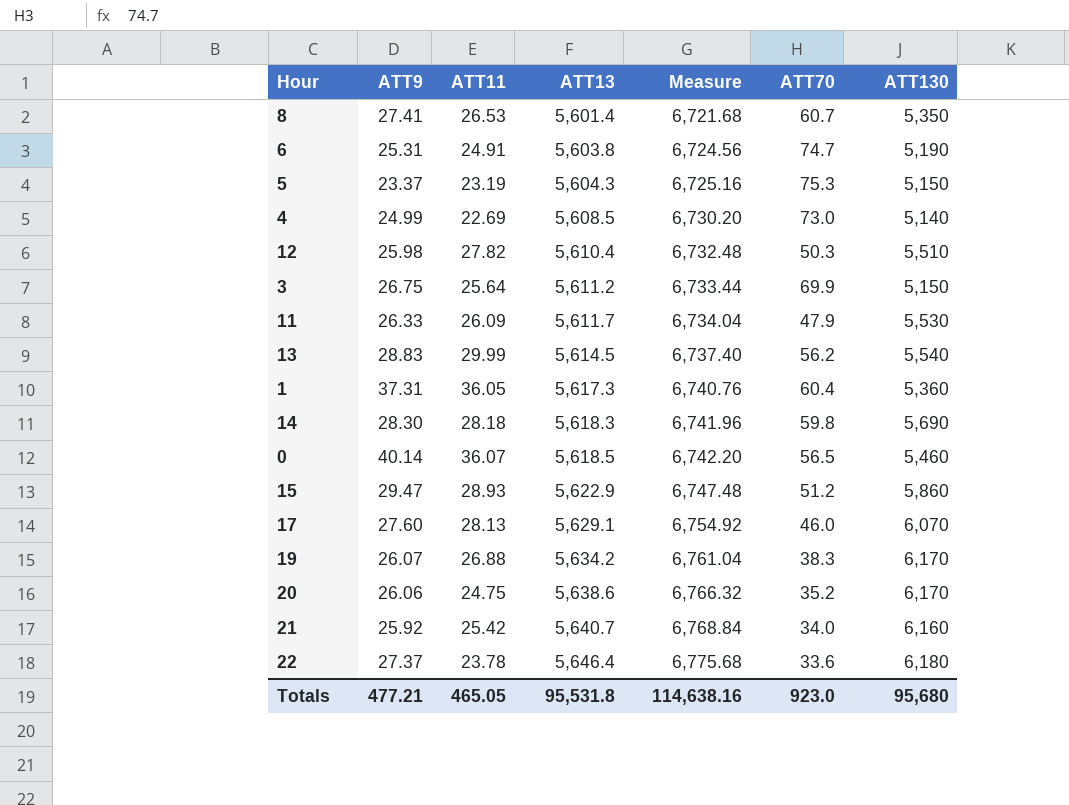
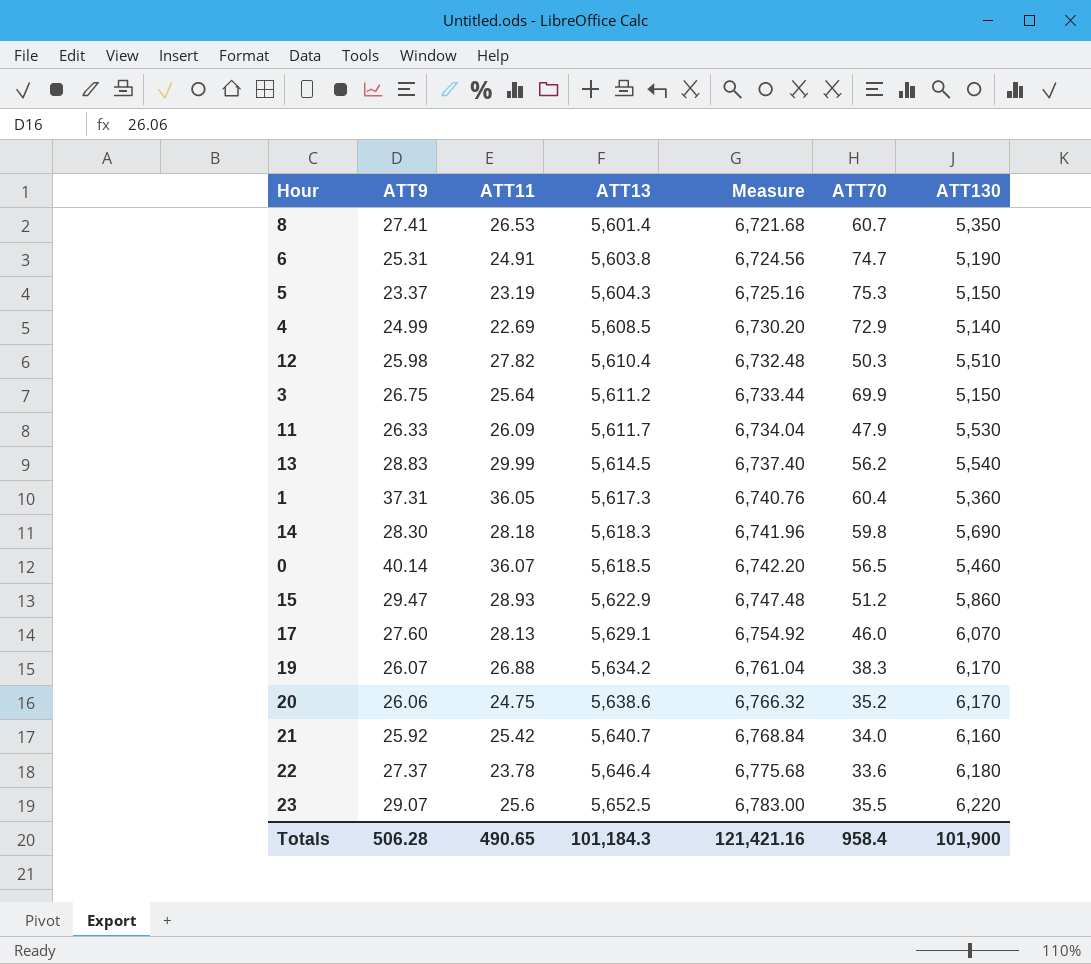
4 | ATT70: 73.0 -> 72.9
row 23: none -> 29.07 | 25.6 | 5,652.5 | 6,783.00 | 35.5 | 6,220
Totals | ATT9: 477.21 -> 506.28
Totals | ATT11: 465.05 -> 490.65
Totals | ATT13: 95,531.8 -> 101,184.3
Totals | Measure: 114,638.16 -> 121,421.16
Totals | ATT70: 923.0 -> 958.4
Totals | ATT130: 95,680 -> 101,900

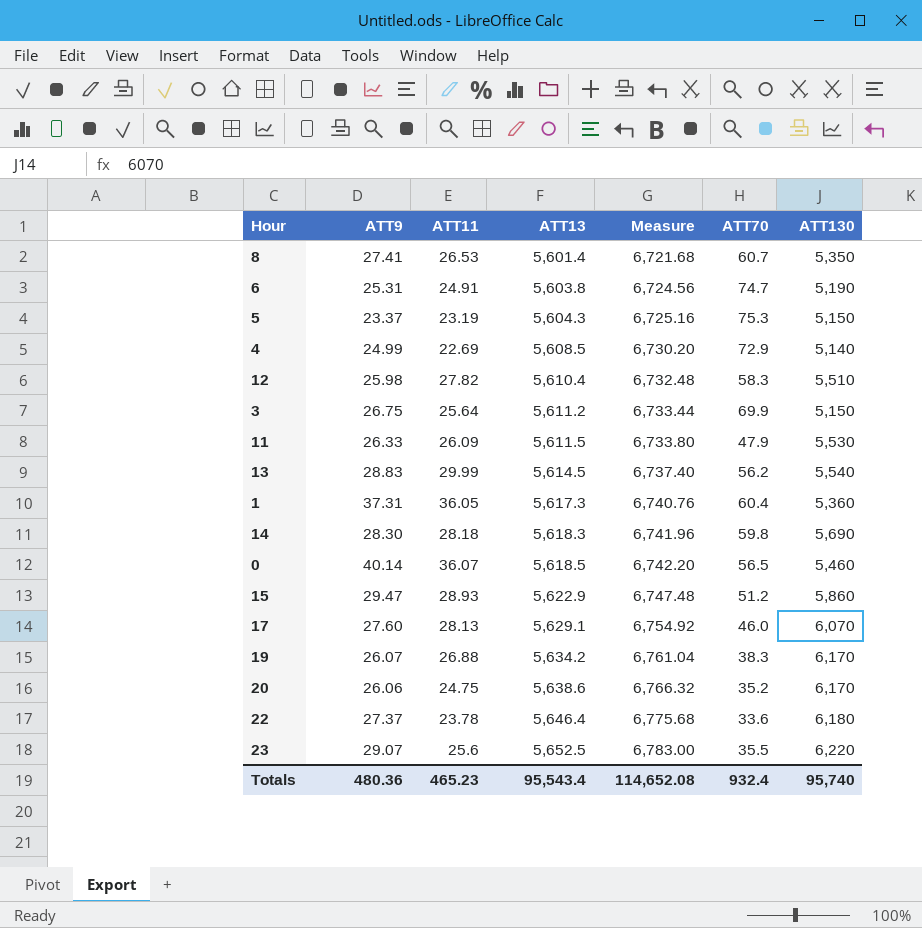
row 21: 25.92 | 25.42 | 5,640.7 | 6,768.84 | 34.0 | 6,160 -> none
12 | ATT70: 50.3 -> 58.3
11 | ATT13: 5,611.7 -> 5,611.5
11 | Measure: 6,734.04 -> 6,733.80
Totals | ATT9: 506.28 -> 480.36
Totals | ATT11: 490.65 -> 465.23
Totals | ATT13: 101,184.3 -> 95,543.4
Totals | Measure: 121,421.16 -> 114,652.08
Totals | ATT70: 958.4 -> 932.4
Totals | ATT130: 101,900 -> 95,740

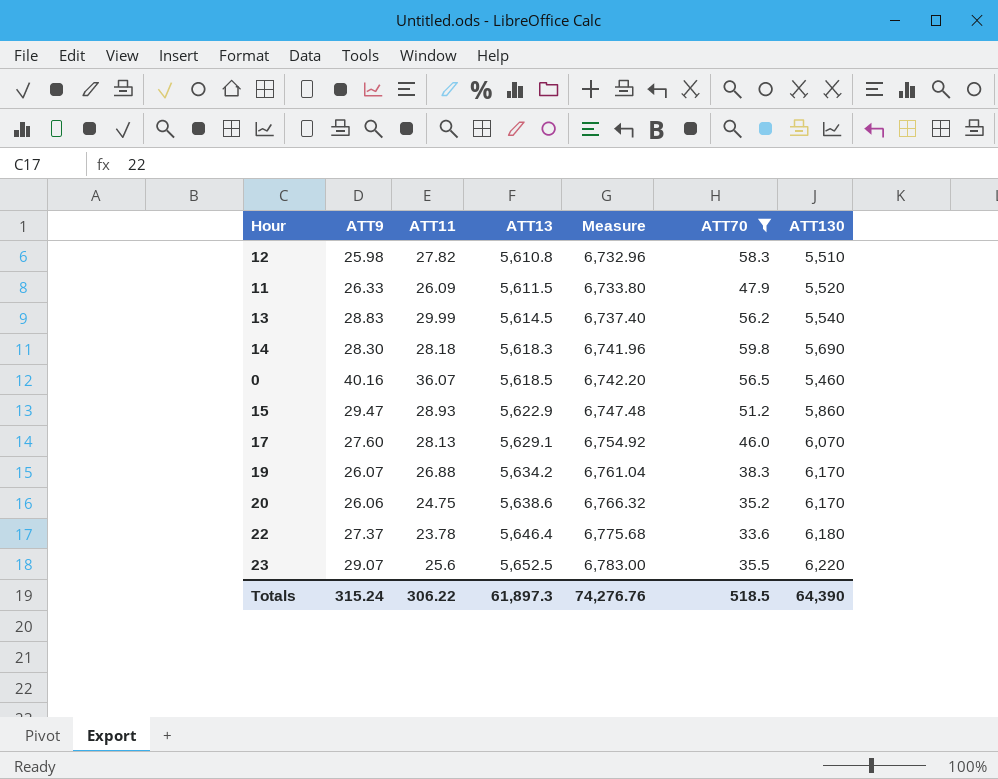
filter: none -> ATT70 <= 59.8
12 | ATT13: 5,610.4 -> 5,610.8
12 | Measure: 6,732.48 -> 6,732.96
11 | ATT130: 5,530 -> 5,520
0 | ATT9: 40.14 -> 40.16
Totals | ATT9: 480.36 -> 315.24
Totals | ATT11: 465.23 -> 306.22
Totals | ATT13: 95,543.4 -> 61,897.3
Totals | Measure: 114,652.08 -> 74,276.76
Totals | ATT70: 932.4 -> 518.5
Totals | ATT130: 95,740 -> 64,390

